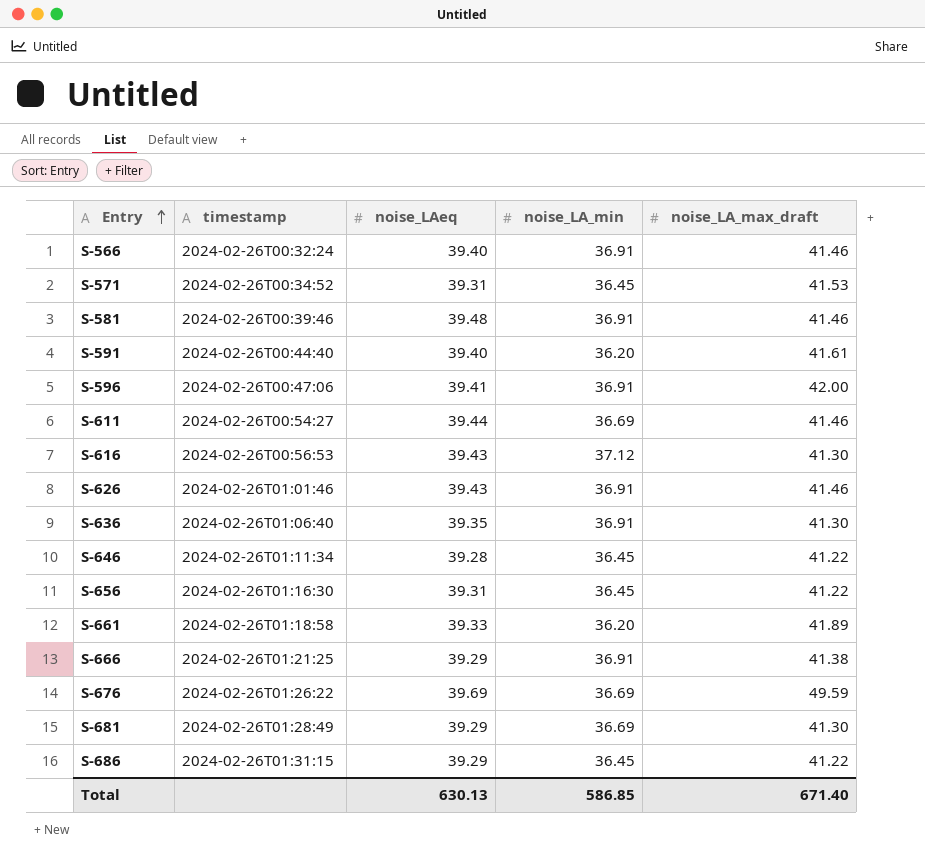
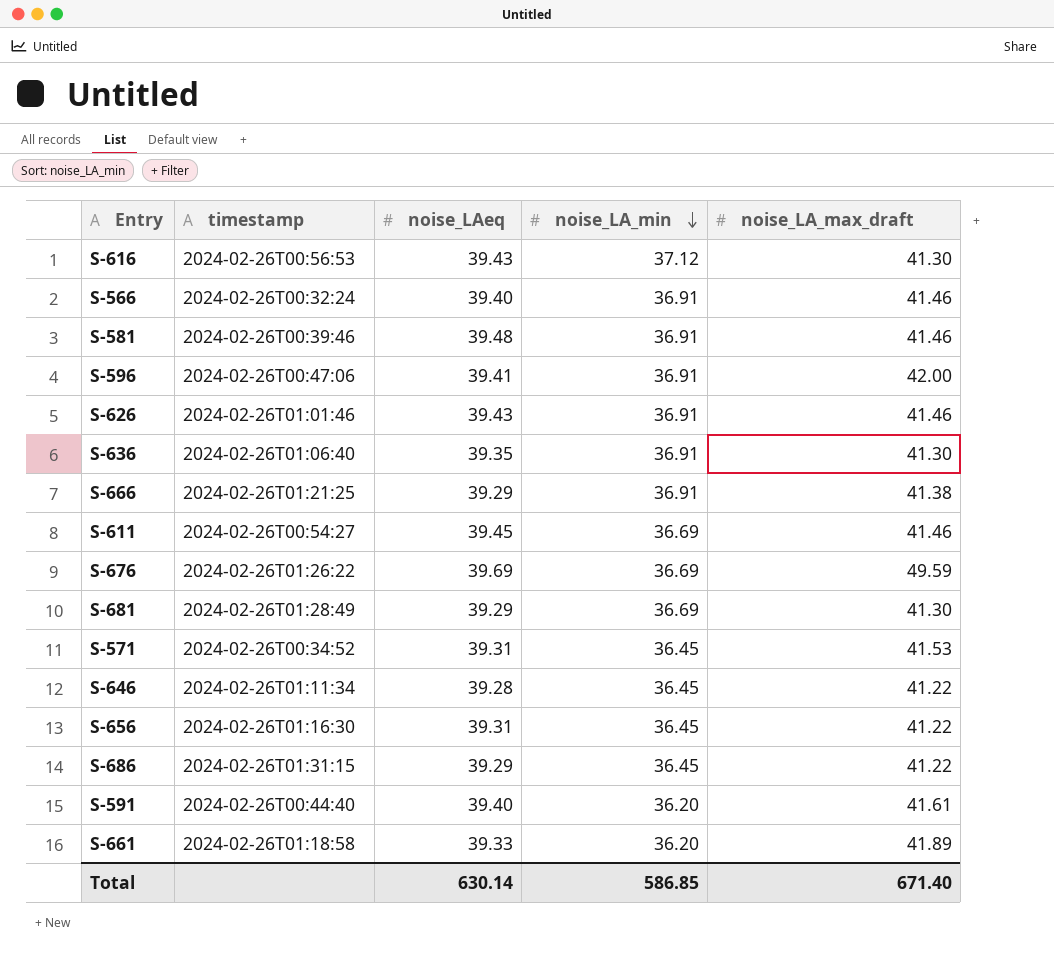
row order: Entry ascending -> noise_LA_min descending
S-611 | noise_LAeq: 39.44 -> 39.45
Total | noise_LAeq: 630.13 -> 630.14

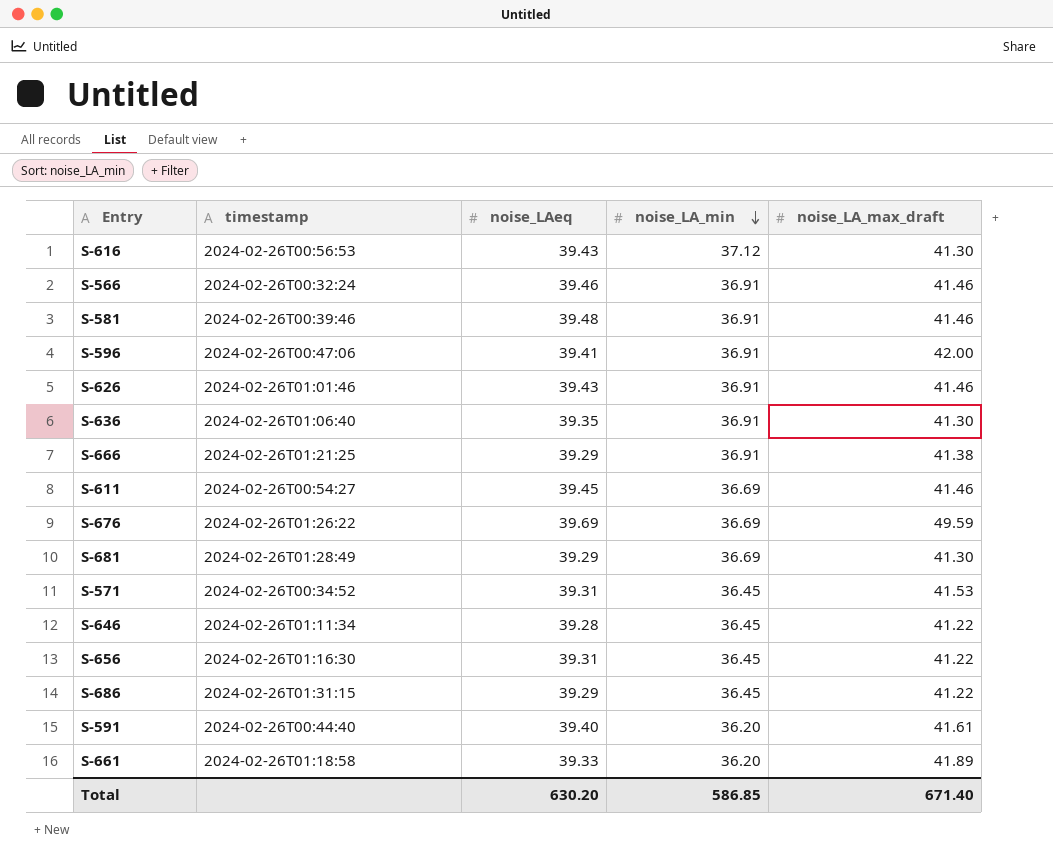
S-566 | noise_LAeq: 39.40 -> 39.46
Total | noise_LAeq: 630.14 -> 630.20

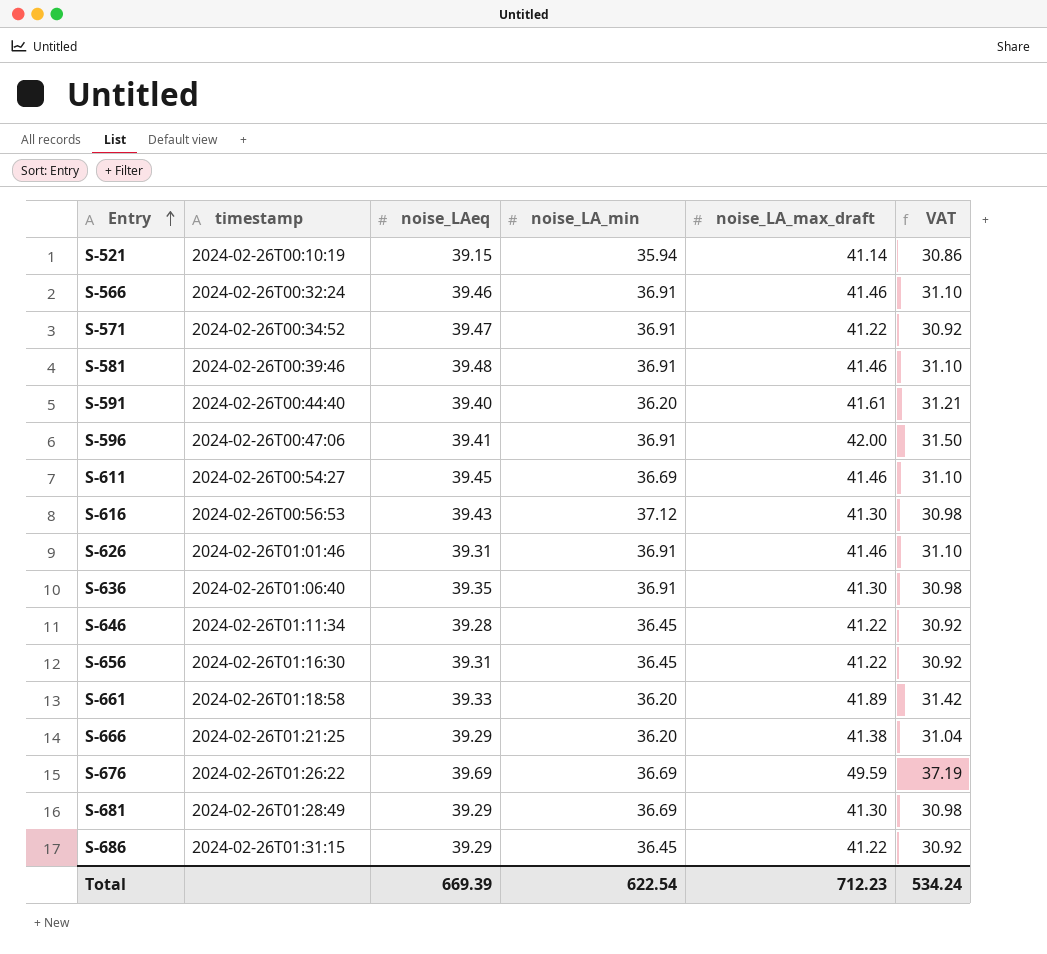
row order: noise_LA_min descending -> Entry ascending
column VAT | formula: none -> [noise_LA_max_draft] * 0.75
row S-521: none -> 2024-02-26T00:10:19 | 39.15 | 35.94 | 41.14 | 30.86
S-571 | noise_LAeq: 39.31 -> 39.47
S-571 | noise_LA_min: 36.45 -> 36.91
S-571 | noise_LA_max_draft: 41.53 -> 41.22
S-626 | noise_LAeq: 39.43 -> 39.31
S-666 | noise_LA_min: 36.91 -> 36.20
Total | noise_LAeq: 630.20 -> 669.39
Total | noise_LA_min: 586.85 -> 622.54
Total | noise_LA_max_draft: 671.40 -> 712.23

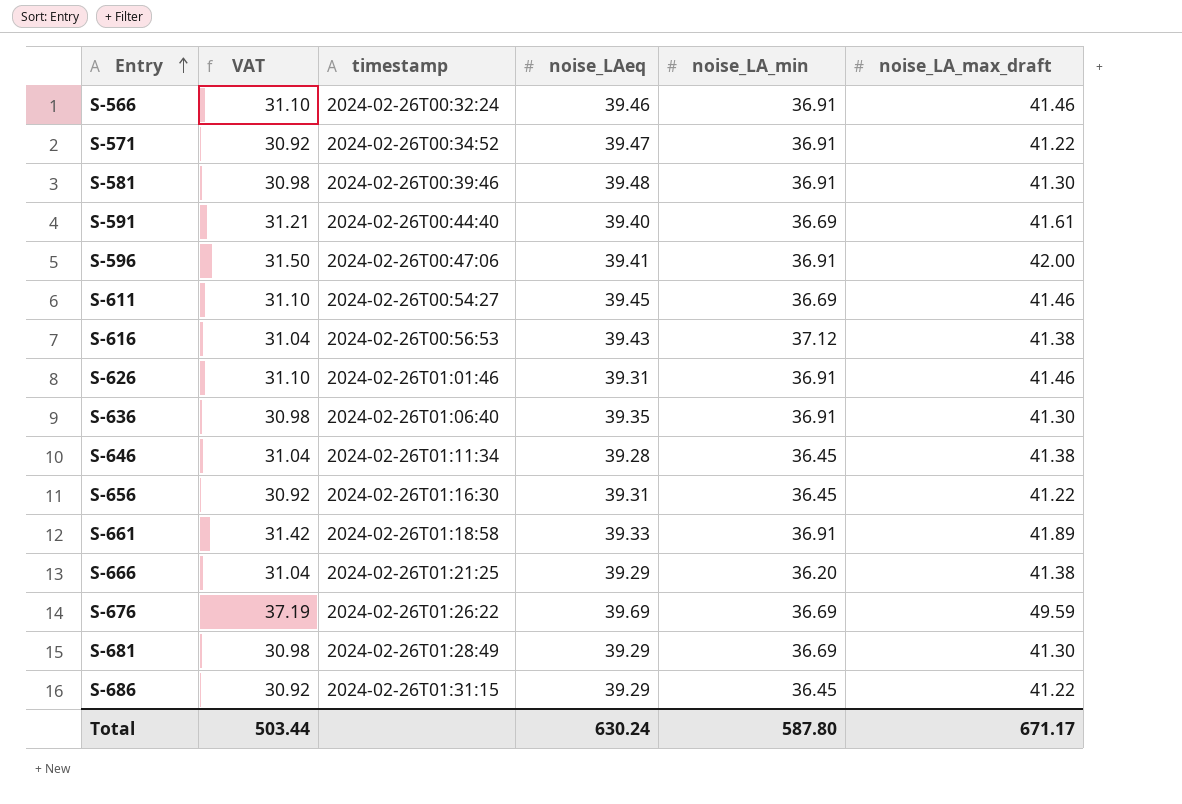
column VAT | position: 6 -> 2
row S-521: 2024-02-26T00:10:19 | 39.15 | 35.94 | 41.14 | 30.86 -> none
S-581 | VAT: 31.10 -> 30.98
S-581 | noise_LA_max_draft: 41.46 -> 41.30
S-591 | noise_LA_min: 36.20 -> 36.69
S-616 | VAT: 30.98 -> 31.04
S-616 | noise_LA_max_draft: 41.30 -> 41.38
S-646 | VAT: 30.92 -> 31.04
S-646 | noise_LA_max_draft: 41.22 -> 41.38
S-661 | noise_LA_min: 36.20 -> 36.91
Total | VAT: 534.24 -> 503.44
Total | noise_LAeq: 669.39 -> 630.24
Total | noise_LA_min: 622.54 -> 587.80
Total | noise_LA_max_draft: 712.23 -> 671.17

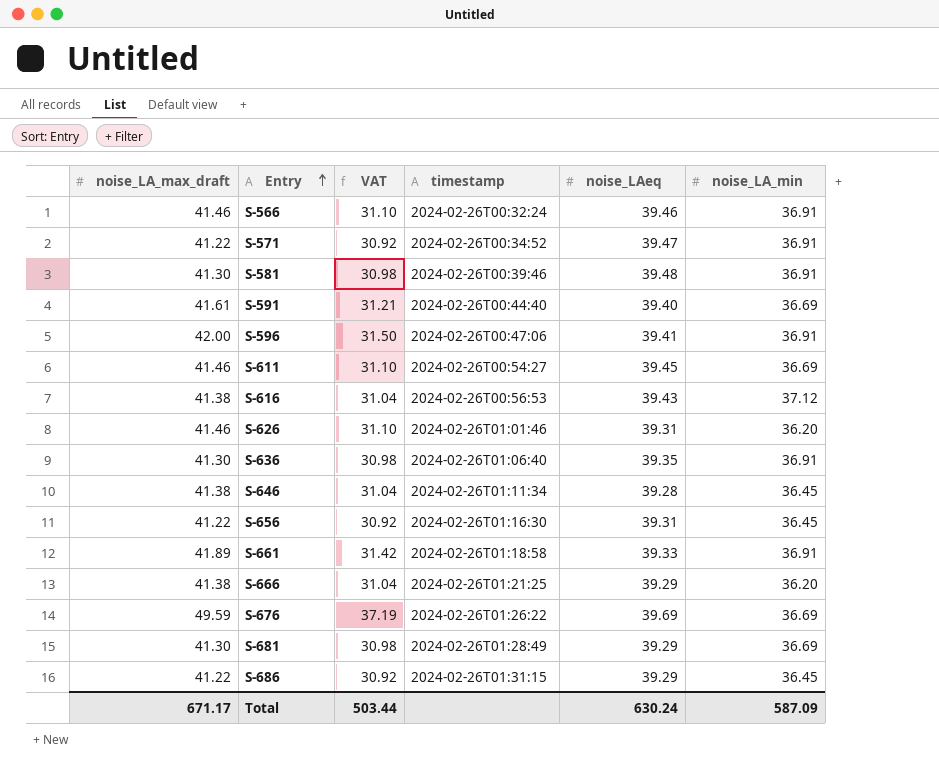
column noise_LA_max_draft | position: 6 -> 1
S-626 | noise_LA_min: 36.91 -> 36.20
Total | noise_LA_min: 587.80 -> 587.09

